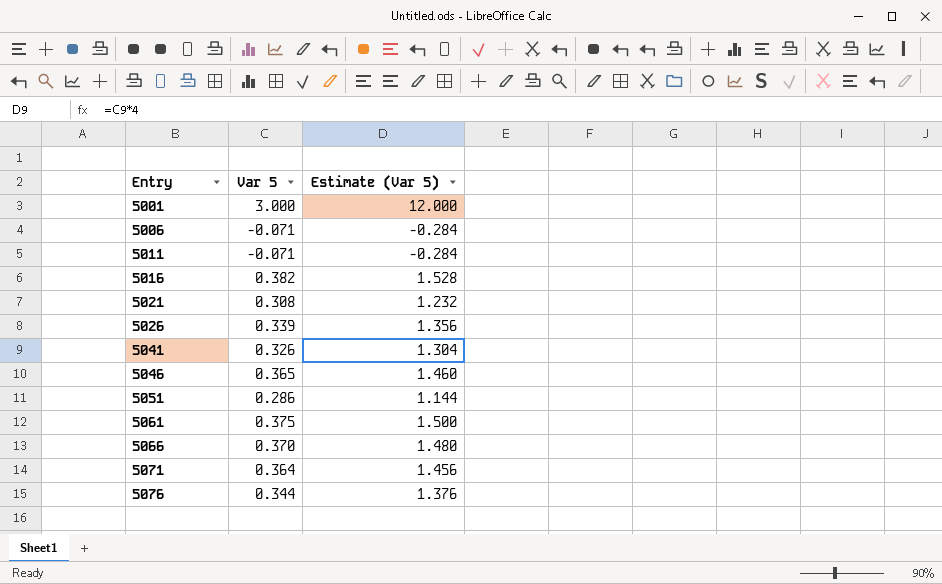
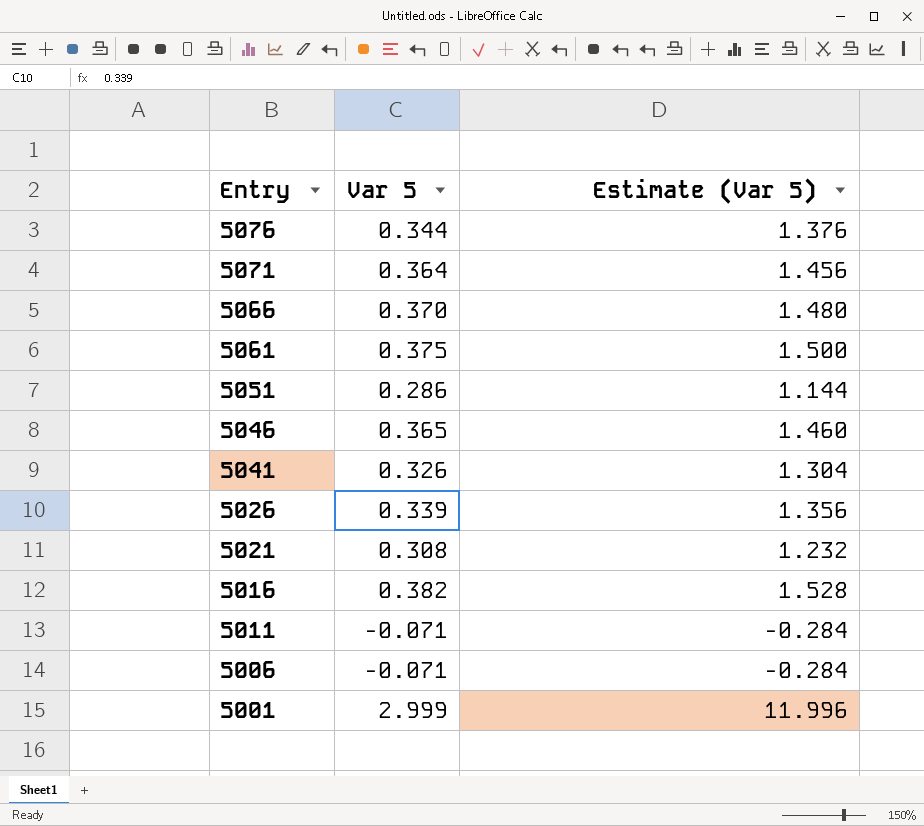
row order: Entry ascending -> Entry descending
5001 | Var 5: 3.000 -> 2.999
5001 | Estimate (Var 5): 12.000 -> 11.996

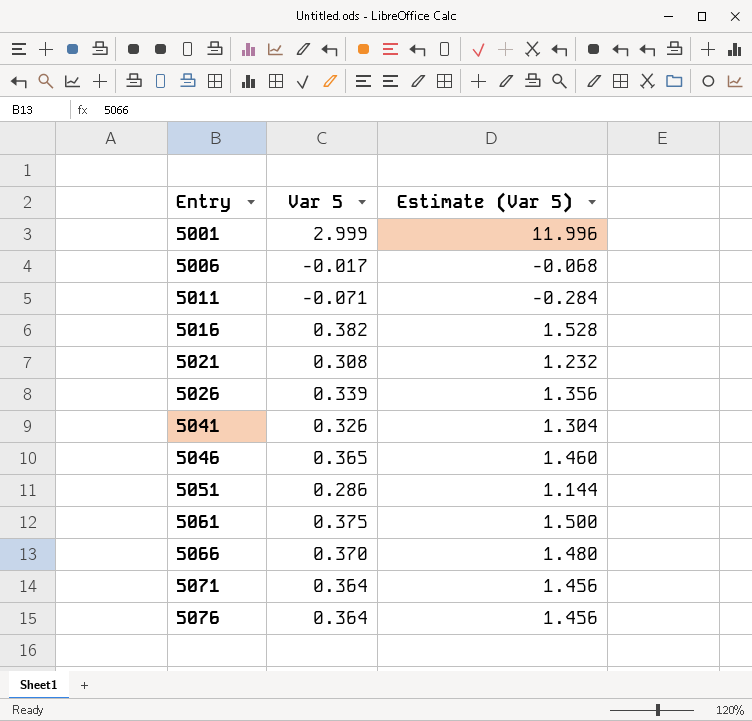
row order: Entry descending -> Entry ascending
5006 | Var 5: -0.071 -> -0.017
5006 | Estimate (Var 5): -0.284 -> -0.068
5076 | Var 5: 0.344 -> 0.364
5076 | Estimate (Var 5): 1.376 -> 1.456

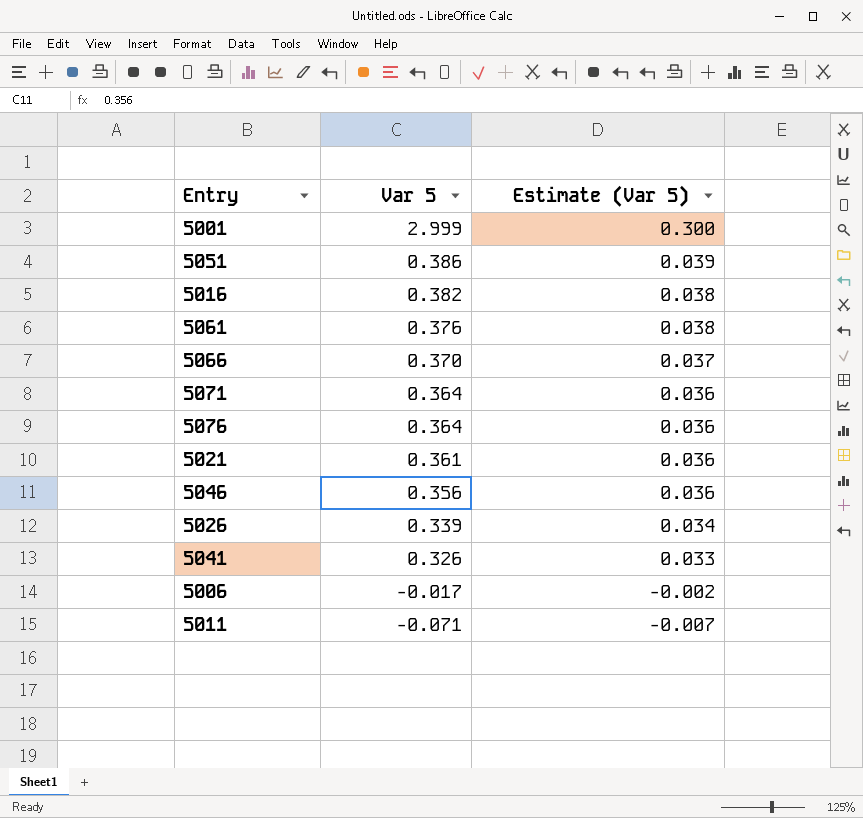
row order: Entry ascending -> Var 5 descending
column Estimate (Var 5) | formula: [Var 5] * 4 -> [Var 5] * 0.1
5051 | Var 5: 0.286 -> 0.386
5061 | Var 5: 0.375 -> 0.376
5021 | Var 5: 0.308 -> 0.361
5046 | Var 5: 0.365 -> 0.356

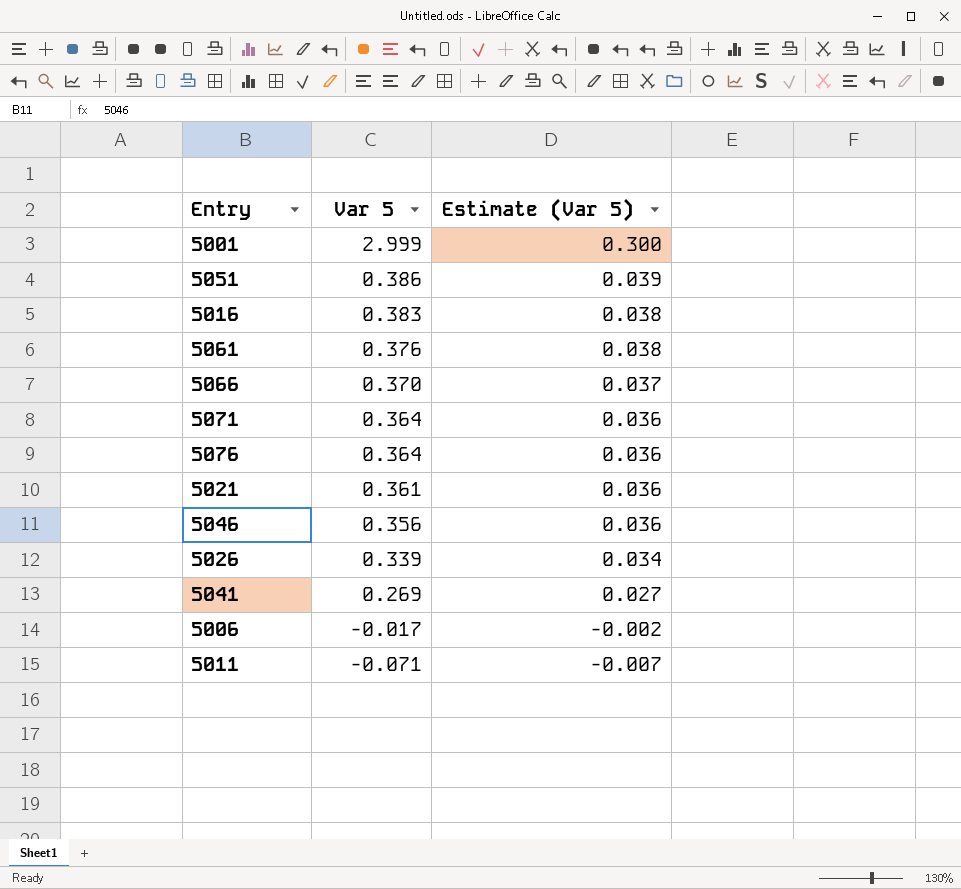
5016 | Var 5: 0.382 -> 0.383
5041 | Var 5: 0.326 -> 0.269
5041 | Estimate (Var 5): 0.033 -> 0.027

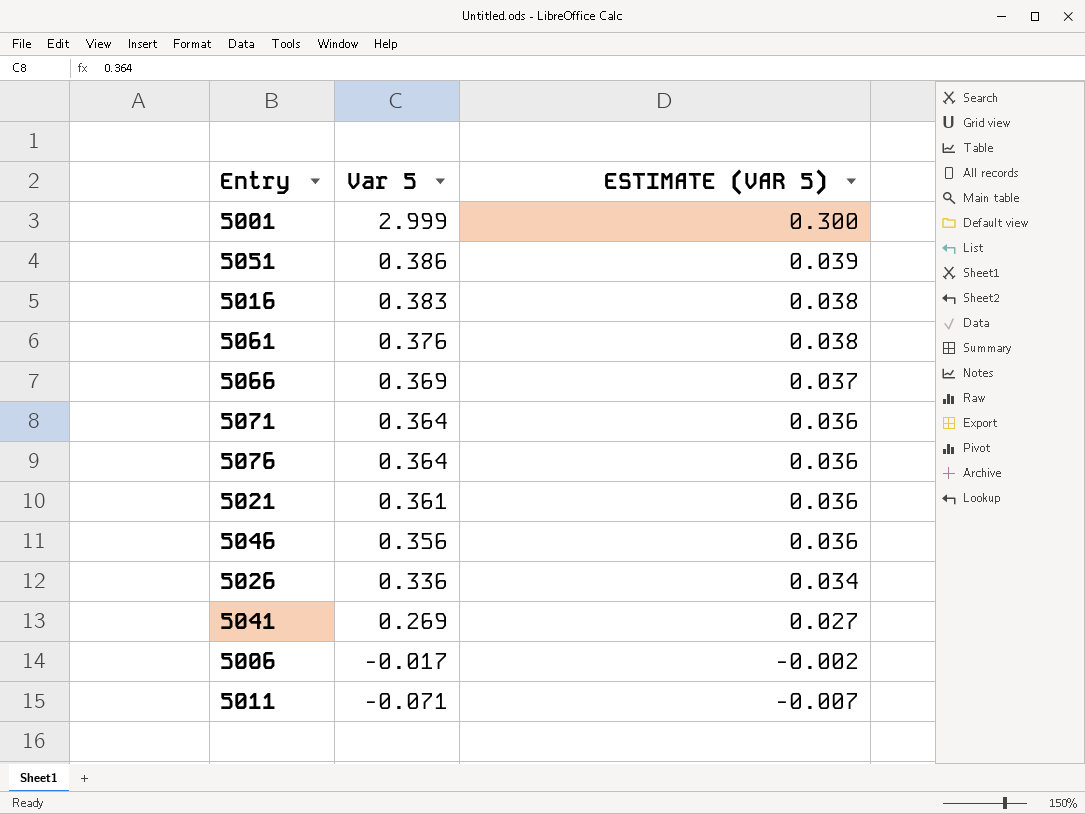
column name: Estimate (Var 5) -> ESTIMATE (VAR 5)
5066 | Var 5: 0.370 -> 0.369
5026 | Var 5: 0.339 -> 0.336

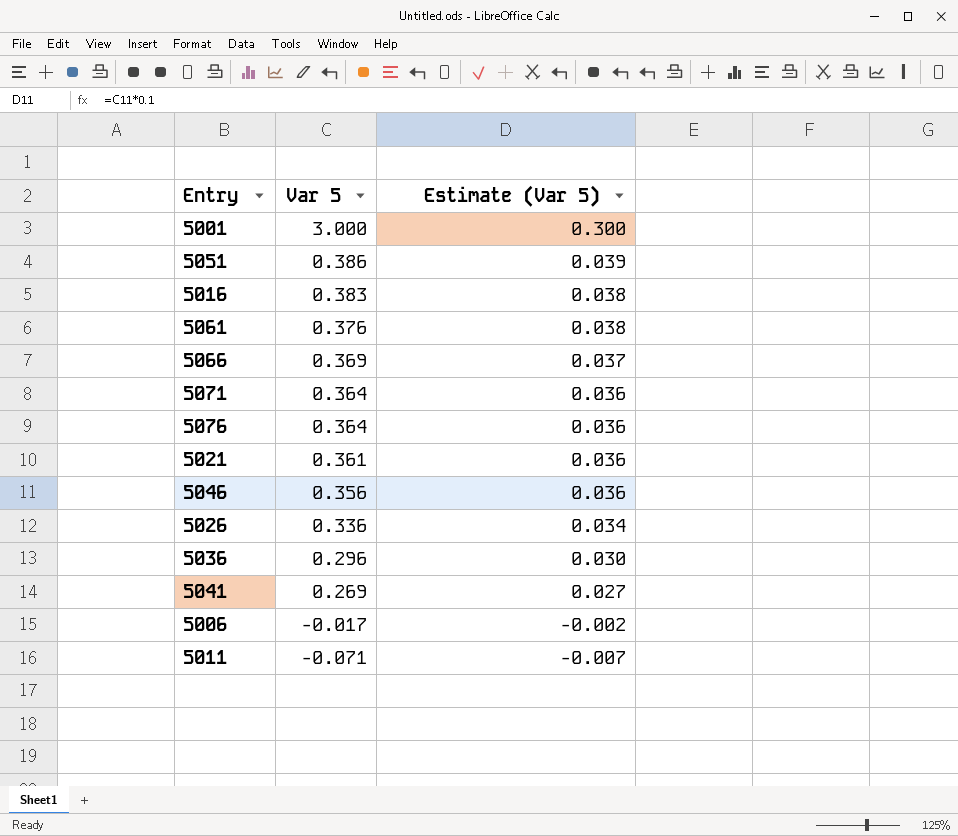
column name: ESTIMATE (VAR 5) -> Estimate (Var 5)
5001 | Var 5: 2.999 -> 3.000
row 5036: none -> 0.296 | 0.030

